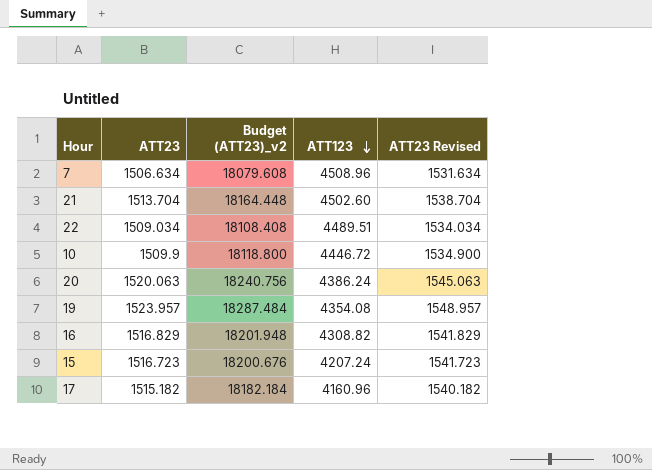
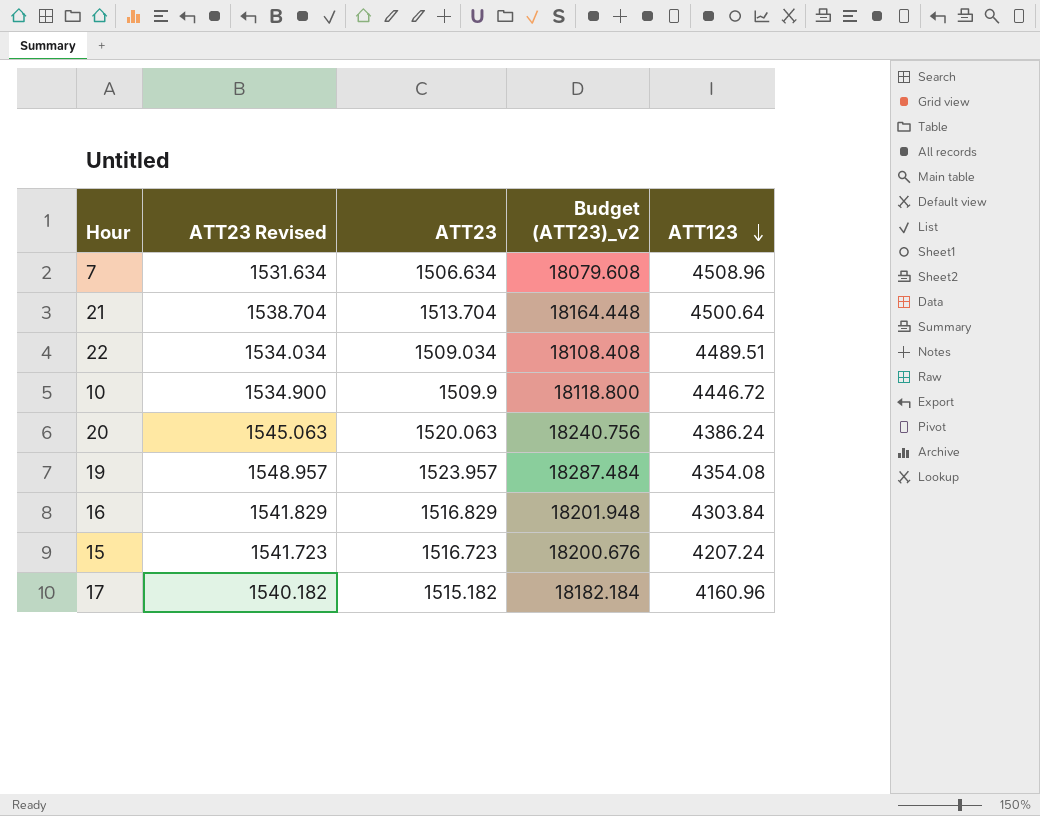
column ATT23 Revised | position: 5 -> 2
21 | ATT123: 4502.60 -> 4500.64
16 | ATT123: 4308.82 -> 4303.84

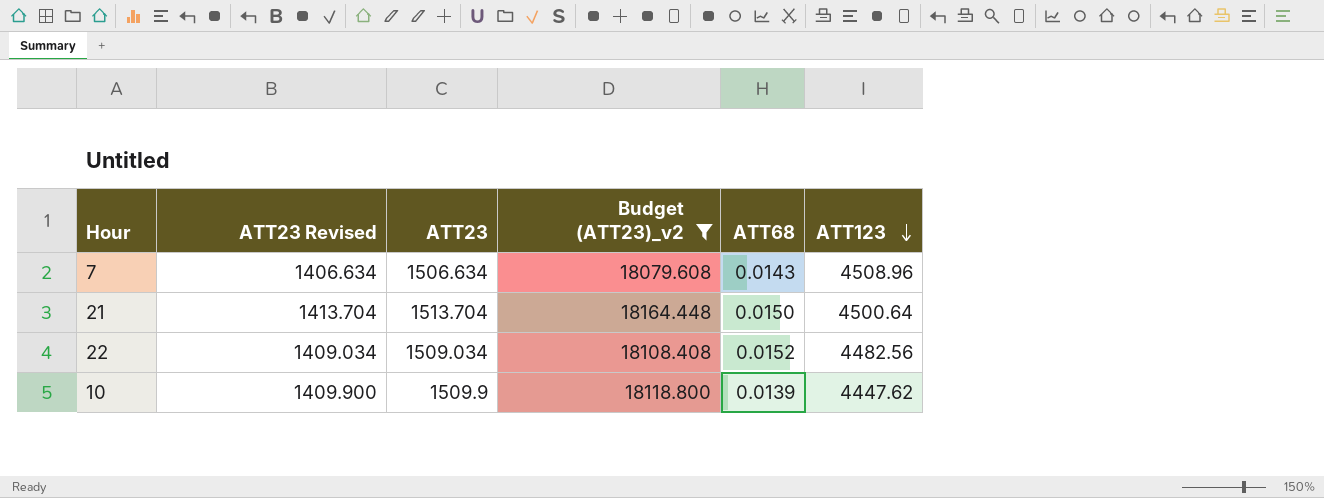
filter: none -> Budget (ATT23)_v2 <= 18164.448
column ATT23 Revised | formula: [ATT23] + 25 -> [ATT23] - 100
column ATT68 | position: none -> 5
22 | ATT123: 4489.51 -> 4482.56
10 | ATT123: 4446.72 -> 4447.62

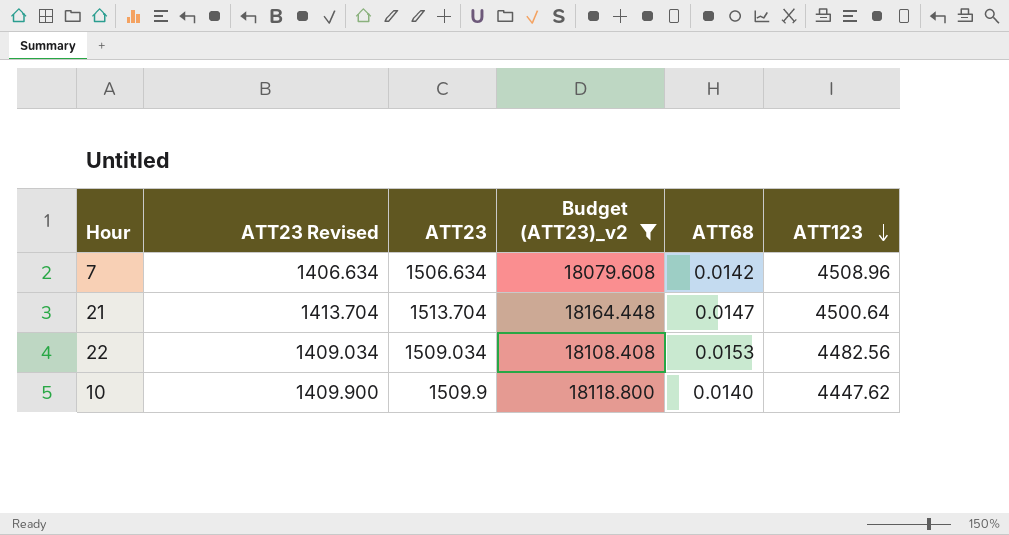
7 | ATT68: 0.0143 -> 0.0142
21 | ATT68: 0.0150 -> 0.0147
22 | ATT68: 0.0152 -> 0.0153
10 | ATT68: 0.0139 -> 0.0140

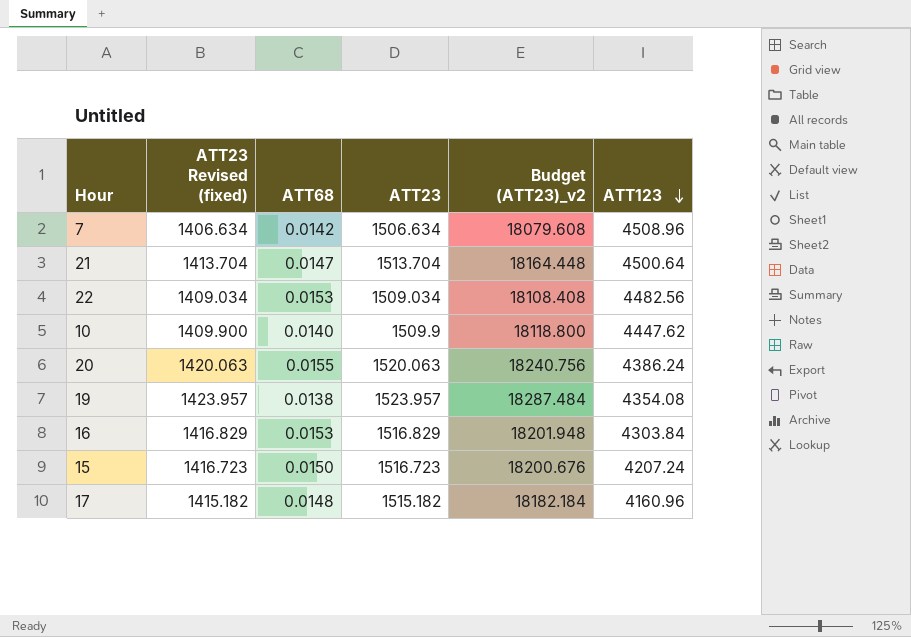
filter: Budget (ATT23)_v2 <= 18164.448 -> none
column name: ATT23 Revised -> ATT23 Revised (fixed)
column ATT68 | position: 5 -> 3

